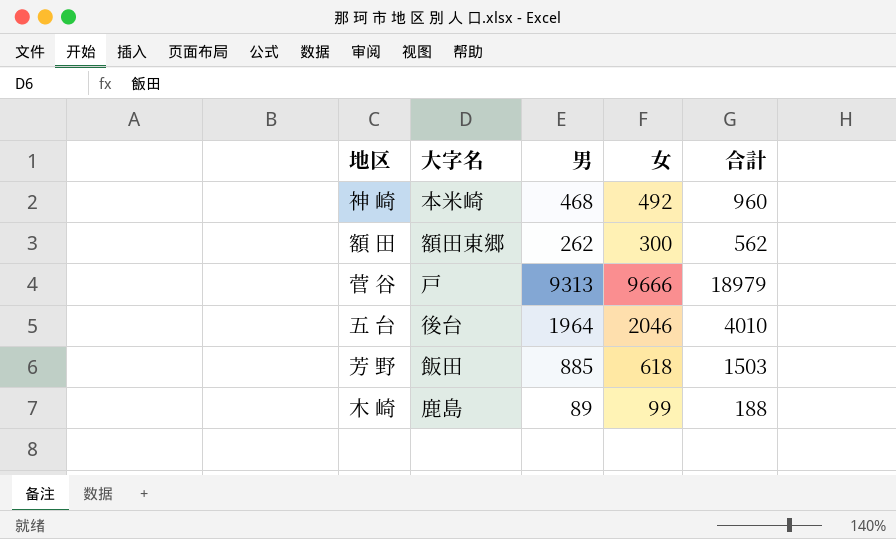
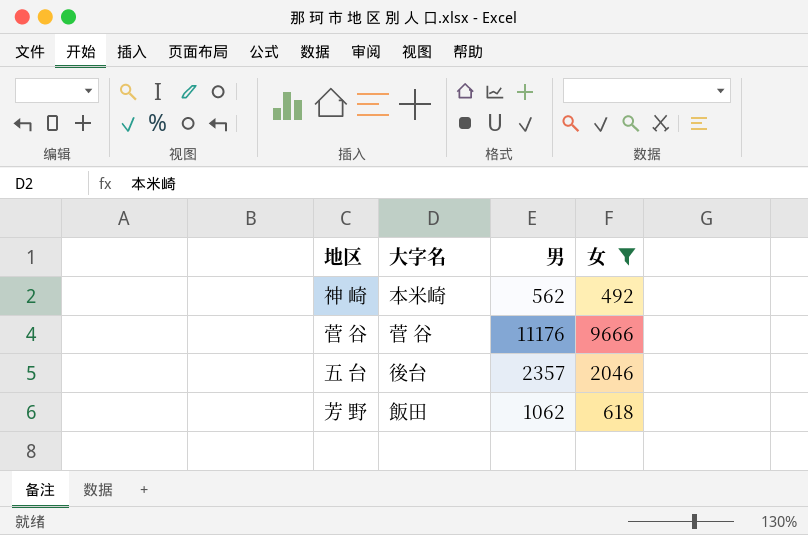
filter: none -> 女 >= 492
column 合計 | formula: [男] + [女] -> none
神 崎 | 男: 468 -> 562
菅 谷 | 大字名: 戸 -> 菅 谷
菅 谷 | 男: 9313 -> 11176
五 台 | 男: 1964 -> 2357
芳 野 | 男: 885 -> 1062

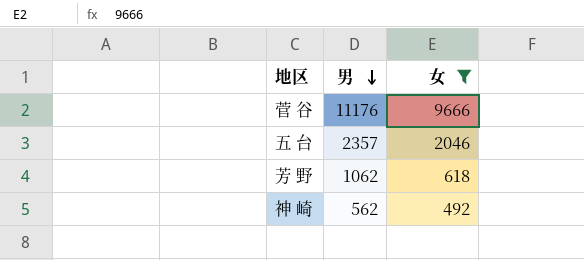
row order: none -> 男 descending
column 大字名 | position: 2 -> none

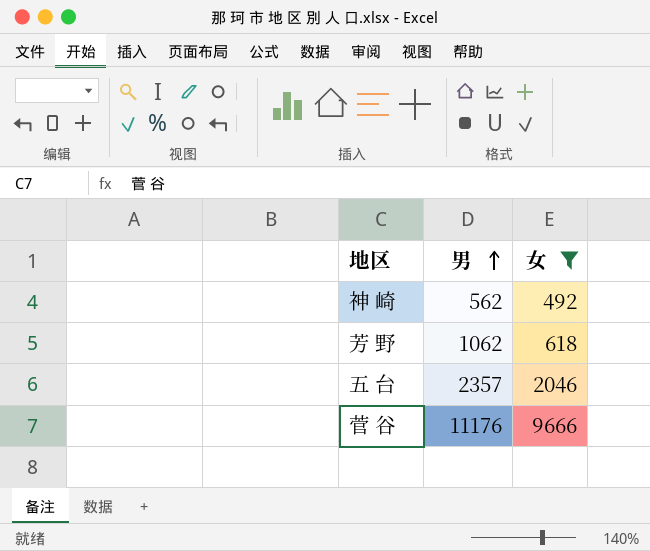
row order: 男 descending -> 男 ascending

